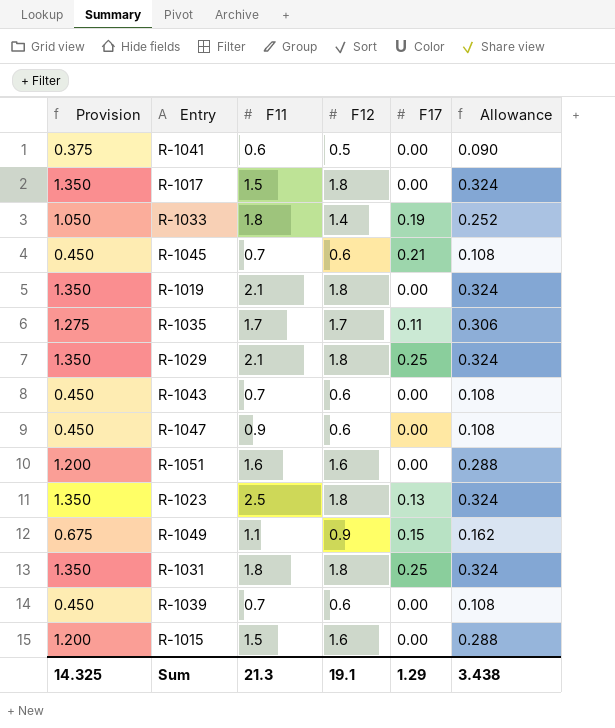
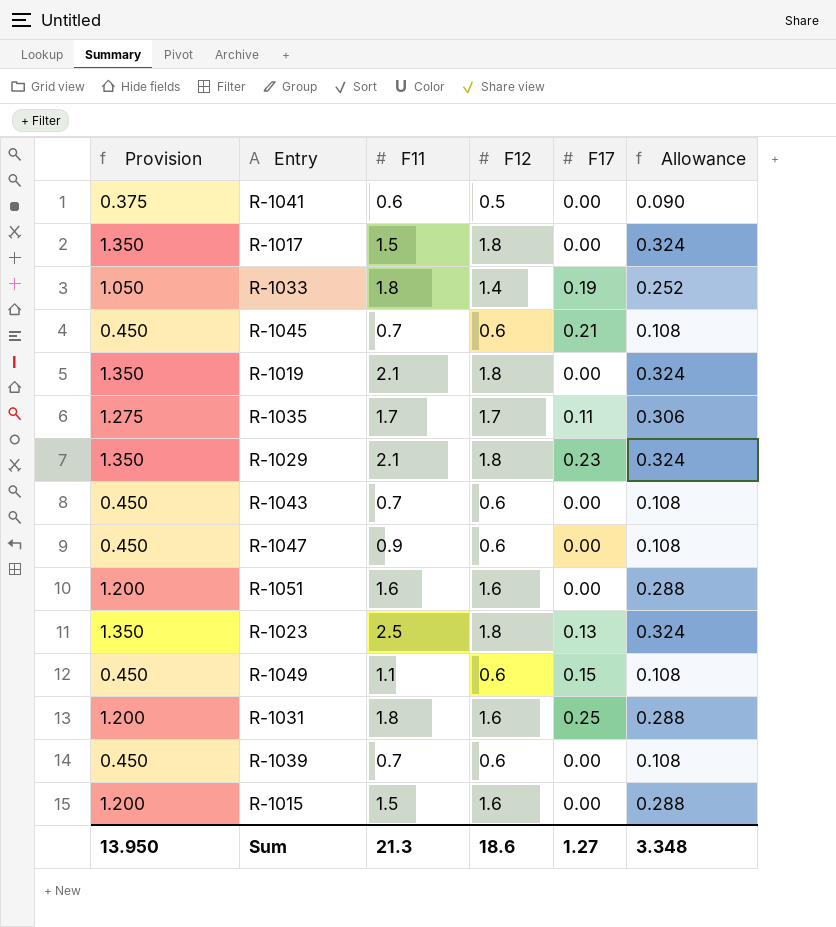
R-1029 | F17: 0.25 -> 0.23
R-1049 | Provision: 0.675 -> 0.450
R-1049 | F12: 0.9 -> 0.6
R-1049 | Allowance: 0.162 -> 0.108
R-1031 | Provision: 1.350 -> 1.200
R-1031 | F12: 1.8 -> 1.6
R-1031 | Allowance: 0.324 -> 0.288
Sum | Provision: 14.325 -> 13.950
Sum | F12: 19.1 -> 18.6
Sum | F17: 1.29 -> 1.27
Sum | Allowance: 3.438 -> 3.348

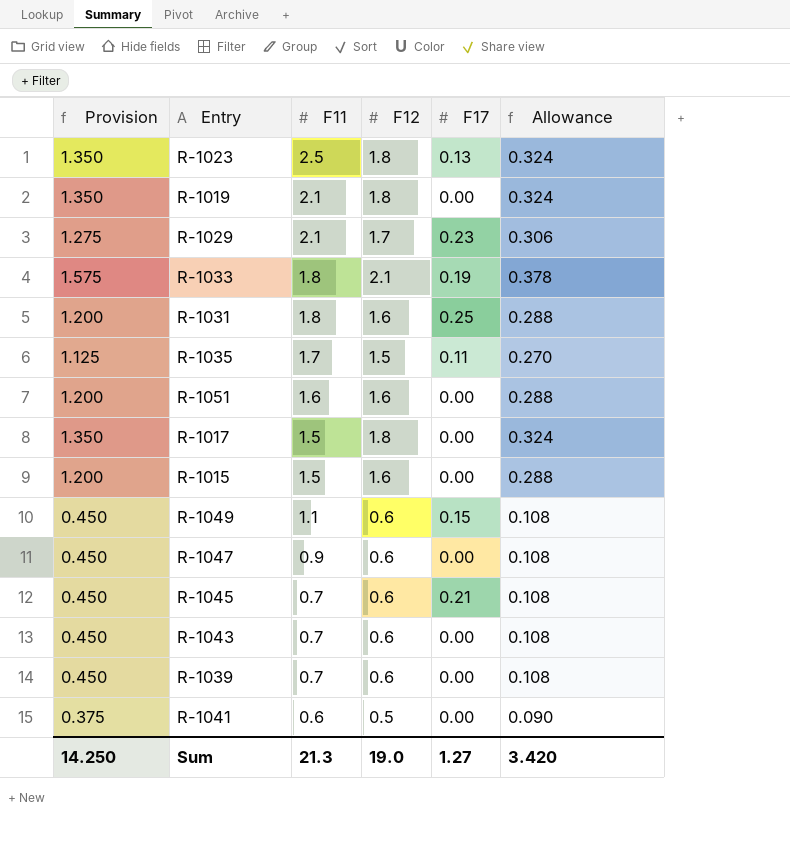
row order: none -> F11 descending
R-1029 | Provision: 1.350 -> 1.275
R-1029 | F12: 1.8 -> 1.7
R-1029 | Allowance: 0.324 -> 0.306
R-1033 | Provision: 1.050 -> 1.575
R-1033 | F12: 1.4 -> 2.1
R-1033 | Allowance: 0.252 -> 0.378
R-1035 | Provision: 1.275 -> 1.125
R-1035 | F12: 1.7 -> 1.5
R-1035 | Allowance: 0.306 -> 0.270
Sum | Provision: 13.950 -> 14.250
Sum | F12: 18.6 -> 19.0
Sum | Allowance: 3.348 -> 3.420

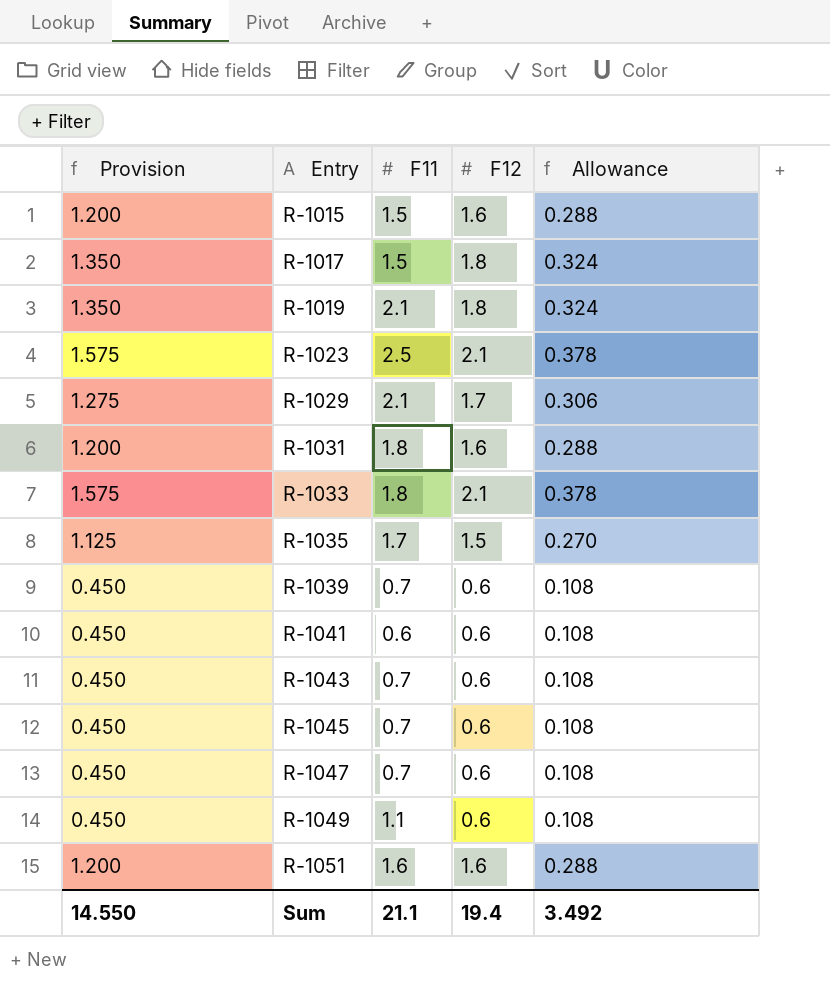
row order: F11 descending -> Entry ascending
column F17 | position: 5 -> none
R-1023 | Provision: 1.350 -> 1.575
R-1023 | F12: 1.8 -> 2.1
R-1023 | Allowance: 0.324 -> 0.378
R-1041 | Provision: 0.375 -> 0.450
R-1041 | F12: 0.5 -> 0.6
R-1041 | Allowance: 0.090 -> 0.108
R-1047 | F11: 0.9 -> 0.7
Sum | Provision: 14.250 -> 14.550
Sum | F11: 21.3 -> 21.1
Sum | F12: 19.0 -> 19.4
Sum | Allowance: 3.420 -> 3.492

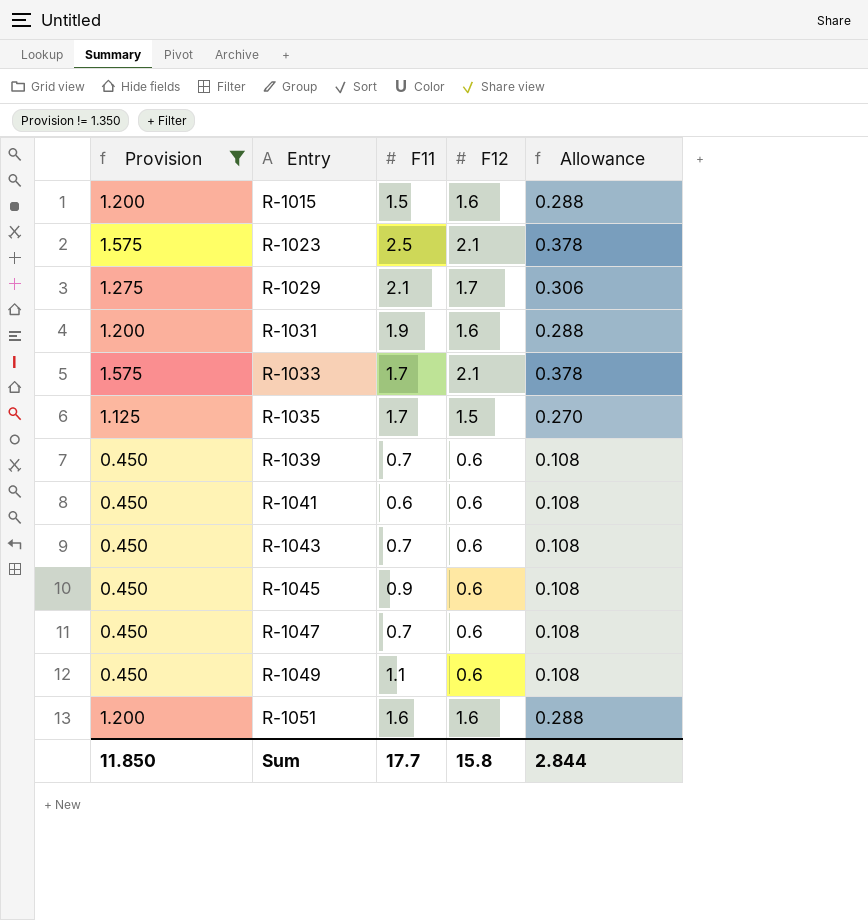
filter: none -> Provision != 1.350
R-1031 | F11: 1.8 -> 1.9
R-1033 | F11: 1.8 -> 1.7
R-1045 | F11: 0.7 -> 0.9
Sum | Provision: 14.550 -> 11.850
Sum | F11: 21.1 -> 17.7
Sum | F12: 19.4 -> 15.8
Sum | Allowance: 3.492 -> 2.844

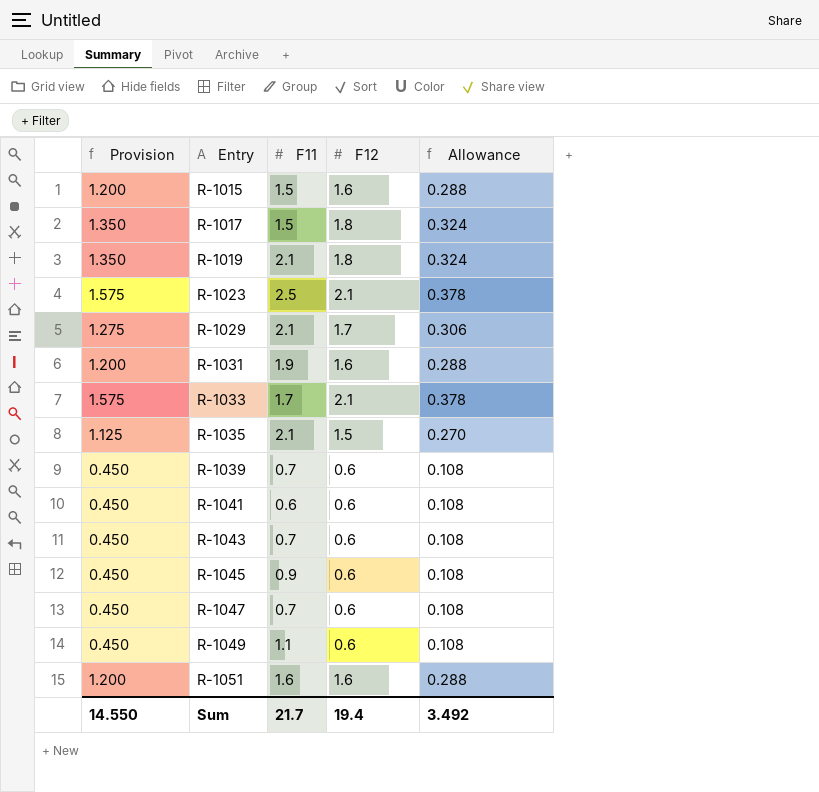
filter: Provision != 1.350 -> none
R-1035 | F11: 1.7 -> 2.1
Sum | Provision: 11.850 -> 14.550
Sum | F11: 17.7 -> 21.7
Sum | F12: 15.8 -> 19.4
Sum | Allowance: 2.844 -> 3.492

